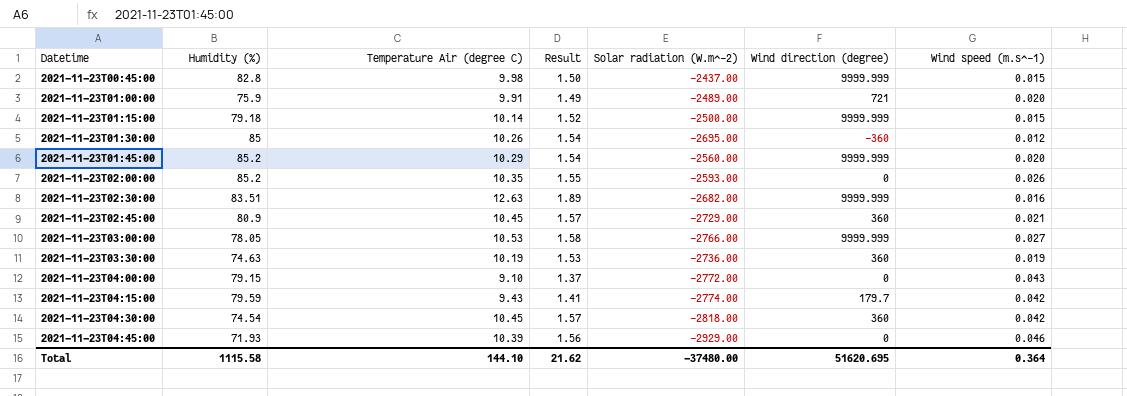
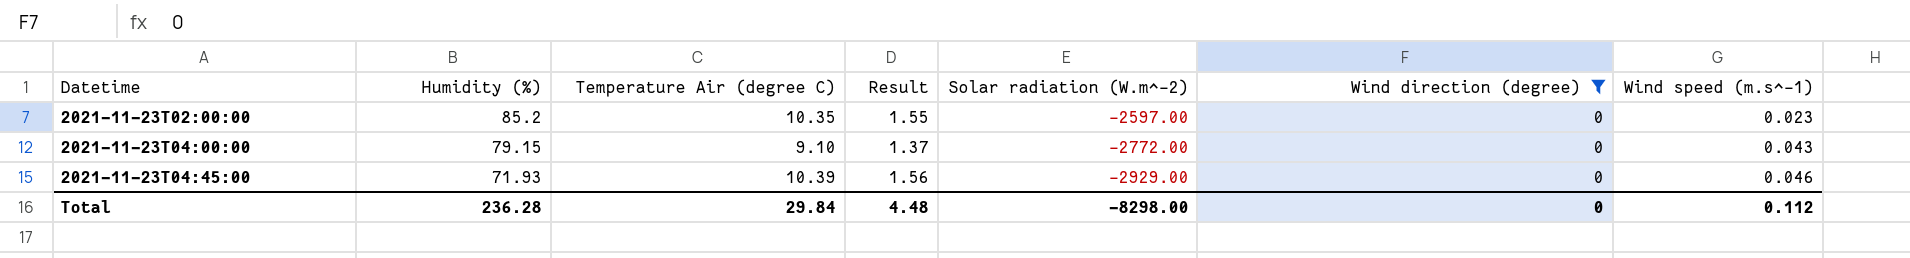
filter: none -> Wind direction (degree) = 0
2021-11-23T02:00:00 | Solar radiation (W.m^-2): -2593.00 -> -2597.00
2021-11-23T02:00:00 | Wind speed (m.s^-1): 0.026 -> 0.023
Total | Humidity (%): 1115.58 -> 236.28
Total | Temperature Air (degree C): 144.10 -> 29.84
Total | Result: 21.62 -> 4.48
Total | Solar radiation (W.m^-2): -37480.00 -> -8298.00
Total | Wind direction (degree): 51620.695 -> 0
Total | Wind speed (m.s^-1): 0.364 -> 0.112

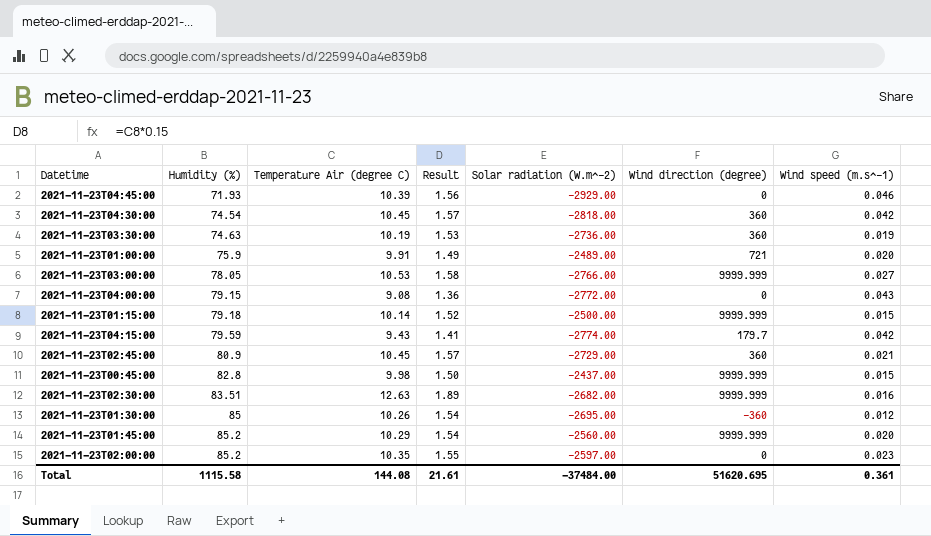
filter: Wind direction (degree) = 0 -> none
row order: Datetime ascending -> Humidity (%) ascending
2021-11-23T04:00:00 | Temperature Air (degree C): 9.10 -> 9.08
2021-11-23T04:00:00 | Result: 1.37 -> 1.36
Total | Humidity (%): 236.28 -> 1115.58
Total | Temperature Air (degree C): 29.84 -> 144.08
Total | Result: 4.48 -> 21.61
Total | Solar radiation (W.m^-2): -8298.00 -> -37484.00
Total | Wind direction (degree): 0 -> 51620.695
Total | Wind speed (m.s^-1): 0.112 -> 0.361

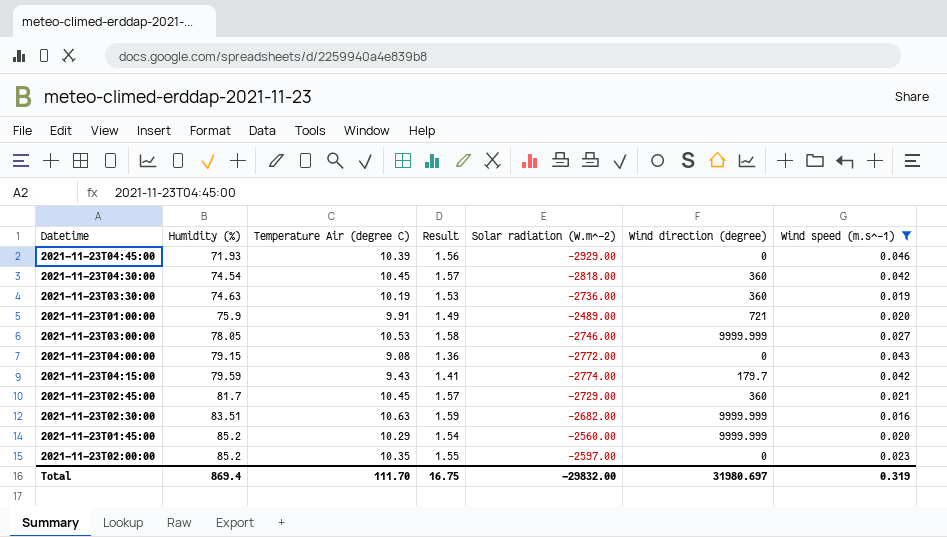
filter: none -> Wind speed (m.s^-1) >= 0.016
2021-11-23T03:00:00 | Solar radiation (W.m^-2): -2766.00 -> -2746.00
2021-11-23T02:45:00 | Humidity (%): 80.9 -> 81.7
2021-11-23T02:30:00 | Temperature Air (degree C): 12.63 -> 10.63
2021-11-23T02:30:00 | Result: 1.89 -> 1.59
Total | Humidity (%): 1115.58 -> 869.4
Total | Temperature Air (degree C): 144.08 -> 111.70
Total | Result: 21.61 -> 16.75
Total | Solar radiation (W.m^-2): -37484.00 -> -29832.00
Total | Wind direction (degree): 51620.695 -> 31980.697
Total | Wind speed (m.s^-1): 0.361 -> 0.319

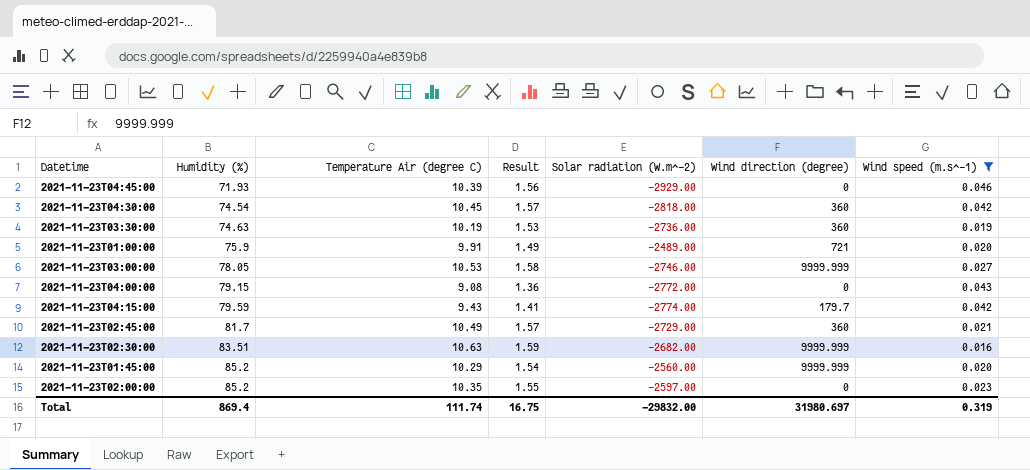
2021-11-23T02:45:00 | Temperature Air (degree C): 10.45 -> 10.49
Total | Temperature Air (degree C): 111.70 -> 111.74

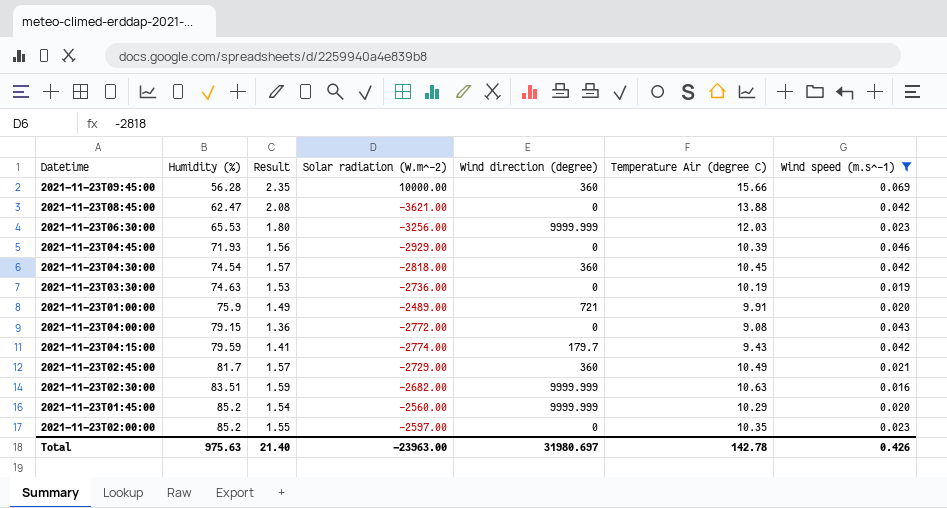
column Temperature Air (degree C) | position: 3 -> 6
row 2021-11-23T03:00:00: 78.05 | 10.53 | 1.58 | -2746.00 | 9999.999 | 0.027 -> none
row 2021-11-23T09:45:00: none -> 56.28 | 2.35 | 10000.00 | 360 | 15.66 | 0.069
row 2021-11-23T08:45:00: none -> 62.47 | 2.08 | -3621.00 | 0 | 13.88 | 0.042
row 2021-11-23T06:30:00: none -> 65.53 | 1.80 | -3256.00 | 9999.999 | 12.03 | 0.023
2021-11-23T03:30:00 | Wind direction (degree): 360 -> 0
Total | Humidity (%): 869.4 -> 975.63
Total | Result: 16.75 -> 21.40
Total | Solar radiation (W.m^-2): -29832.00 -> -23963.00
Total | Temperature Air (degree C): 111.74 -> 142.78
Total | Wind speed (m.s^-1): 0.319 -> 0.426

